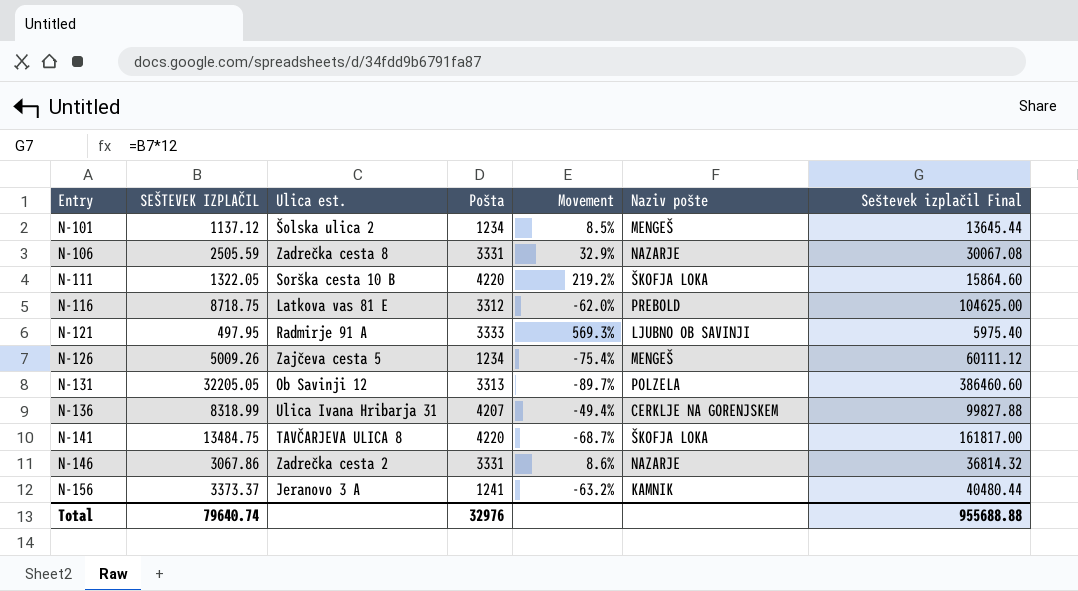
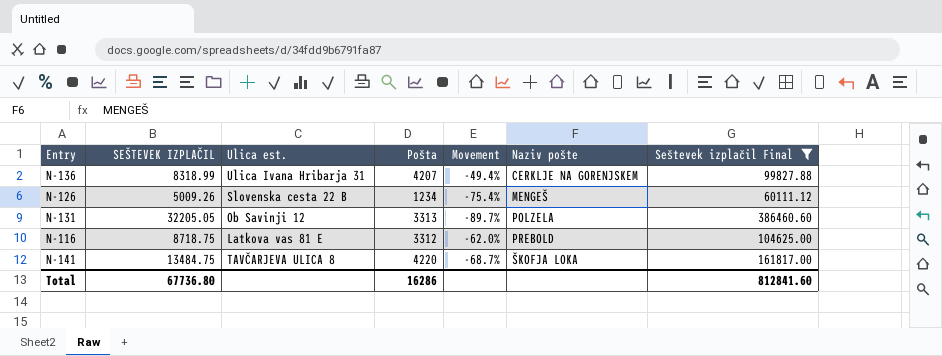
filter: none -> Seštevek izplačil Final >= 60111.12
row order: Entry ascending -> Naziv pošte ascending
N-126 | Ulica est.: Zajčeva cesta 5 -> Slovenska cesta 22 B
Total | SEŠTEVEK IZPLAČIL: 79640.74 -> 67736.80
Total | Pošta: 32976 -> 16286
Total | Seštevek izplačil Final: 955688.88 -> 812841.60

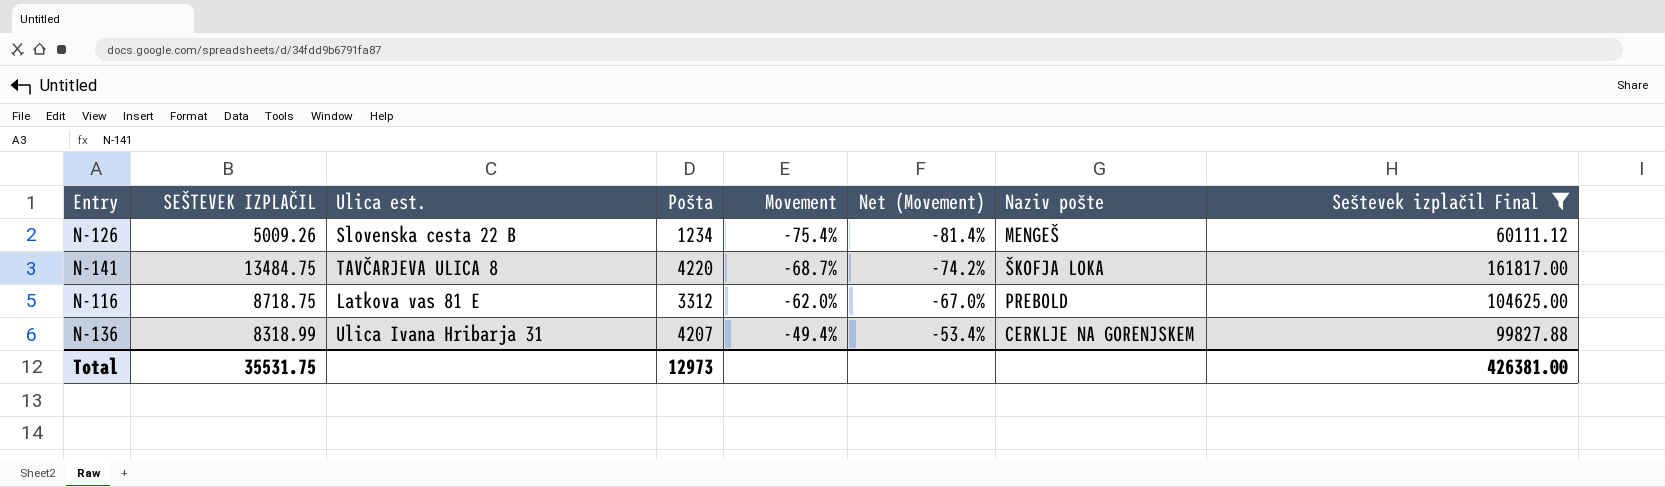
row order: Naziv pošte ascending -> Movement ascending
column Net (Movement) | formula: none -> [Movement] * 1.08
row N-131: 32205.05 | Ob Savinji 12 | 3313 | -89.7% | POLZELA | 386460.60 -> none
Total | SEŠTEVEK IZPLAČIL: 67736.80 -> 35531.75
Total | Pošta: 16286 -> 12973
Total | Seštevek izplačil Final: 812841.60 -> 426381.00

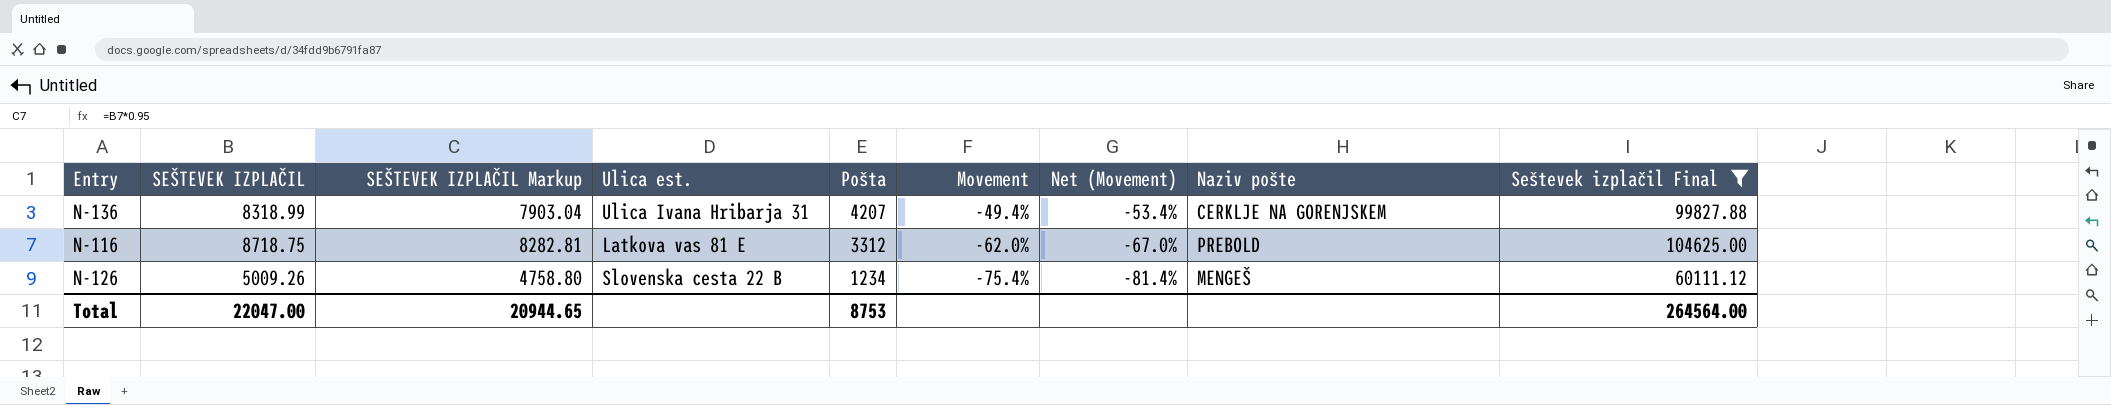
row order: Movement ascending -> Pošta descending
column SEŠTEVEK IZPLAČIL Markup | formula: none -> [SEŠTEVEK IZPLAČIL] * 0.95
row N-141: 13484.75 | TAVČARJEVA ULICA 8 | 4220 | -68.7% | -74.2% | ŠKOFJA LOKA | 161817.00 -> none
Total | SEŠTEVEK IZPLAČIL: 35531.75 -> 22047.00
Total | Pošta: 12973 -> 8753
Total | Seštevek izplačil Final: 426381.00 -> 264564.00

